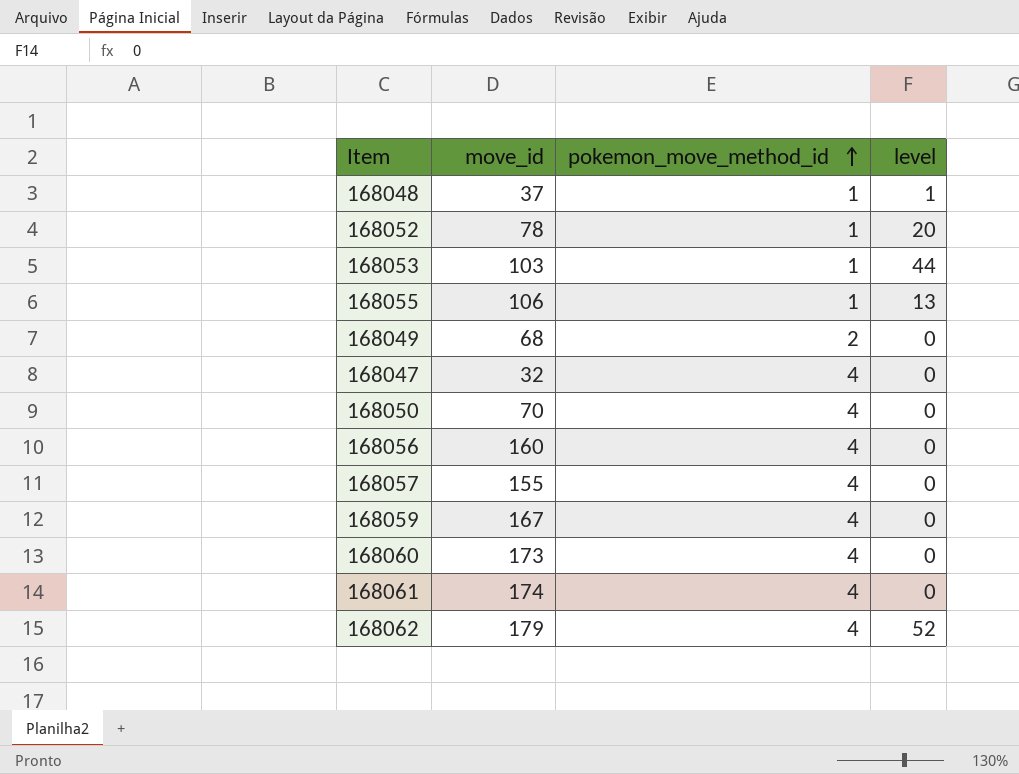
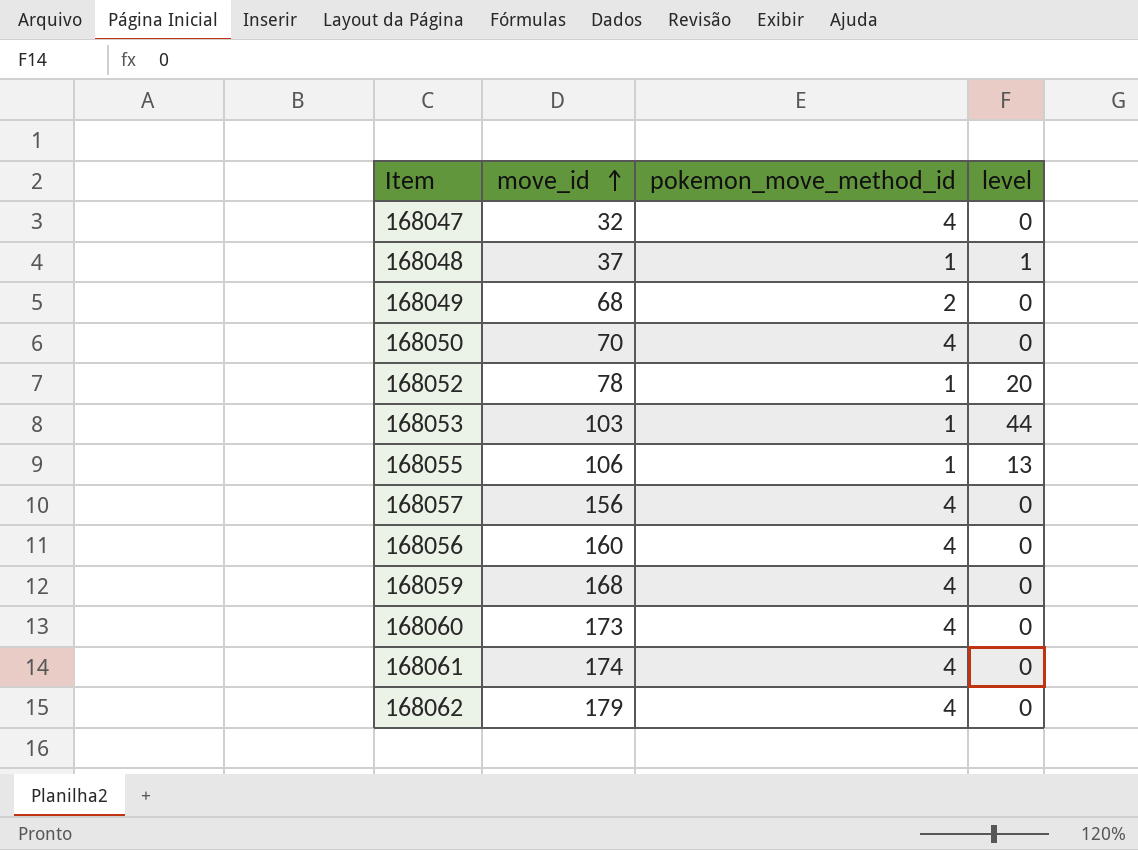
row order: pokemon_move_method_id ascending -> move_id ascending
168057 | move_id: 155 -> 156
168059 | move_id: 167 -> 168
168062 | level: 52 -> 0

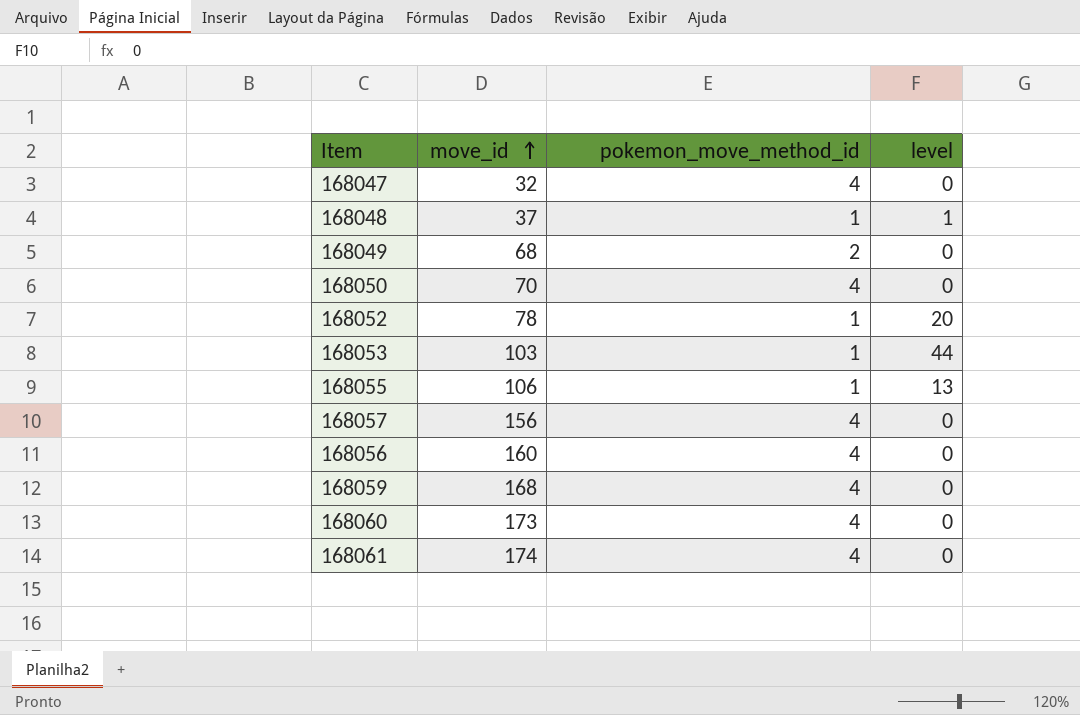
row 168062: 179 | 4 | 0 -> none

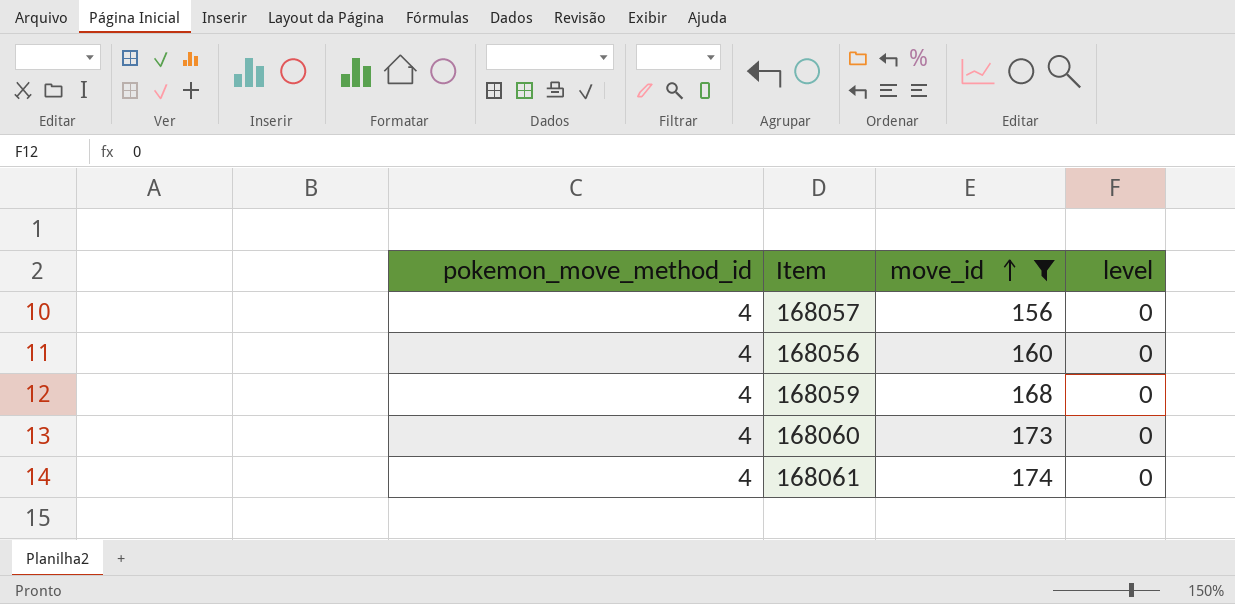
filter: none -> move_id >= 156
column pokemon_move_method_id | position: 3 -> 1

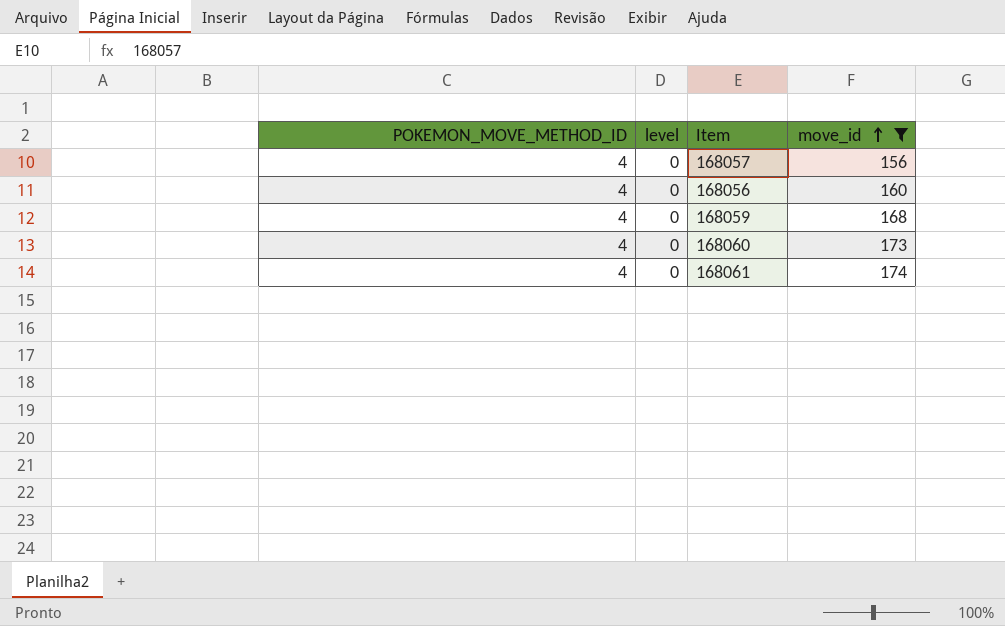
column name: pokemon_move_method_id -> POKEMON_MOVE_METHOD_ID
column level | position: 4 -> 2

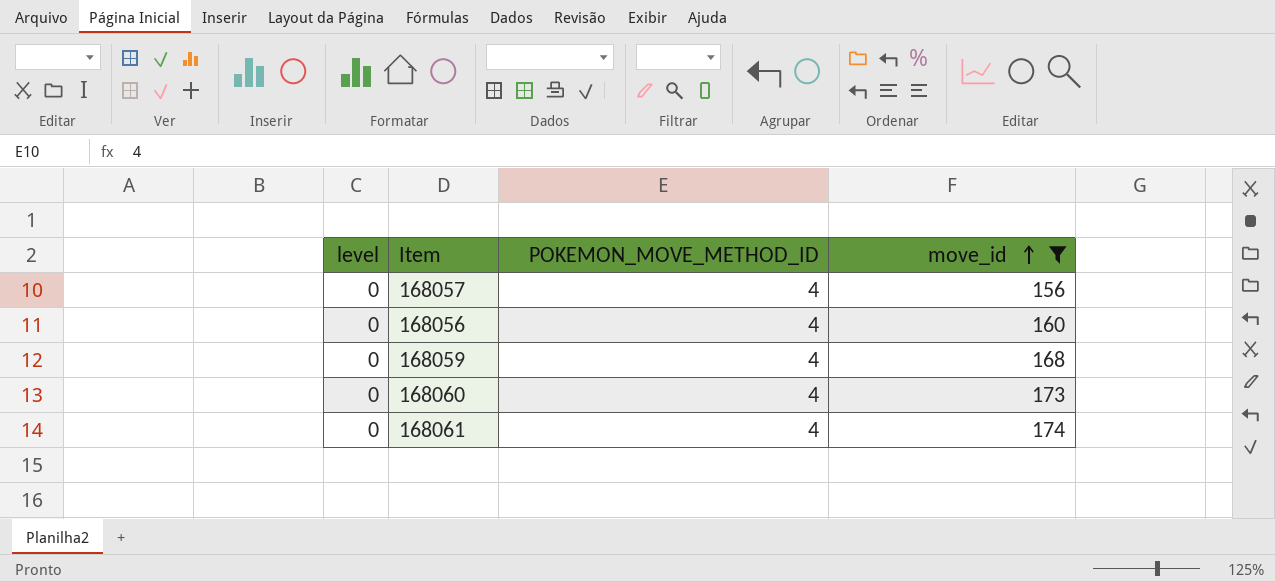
column POKEMON_MOVE_METHOD_ID | position: 1 -> 3

